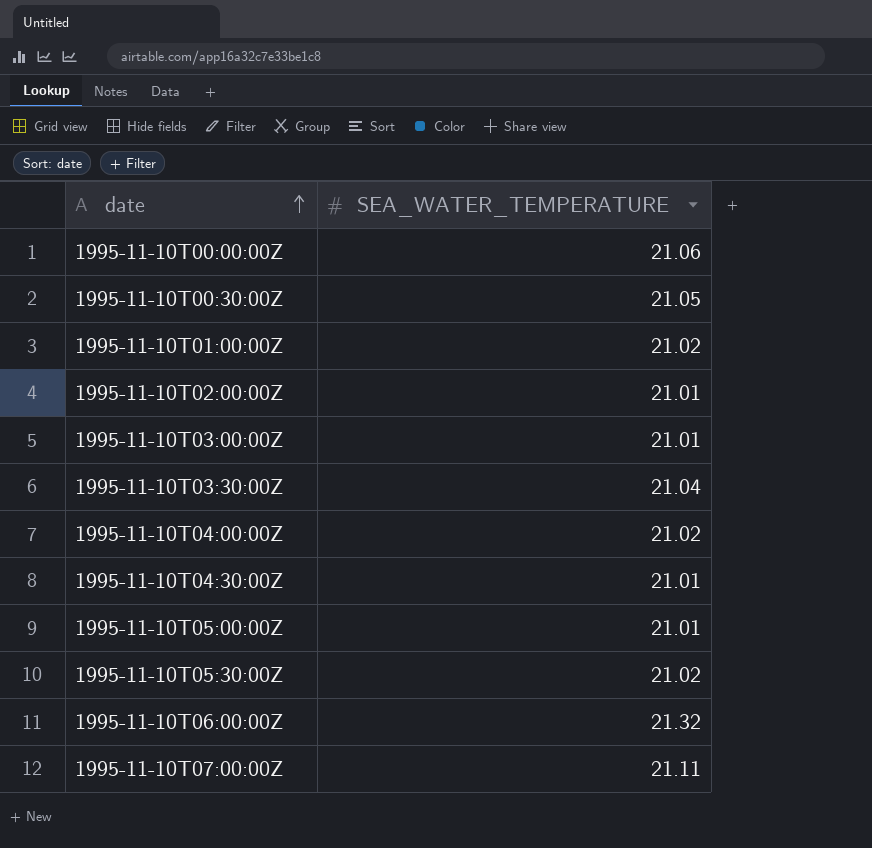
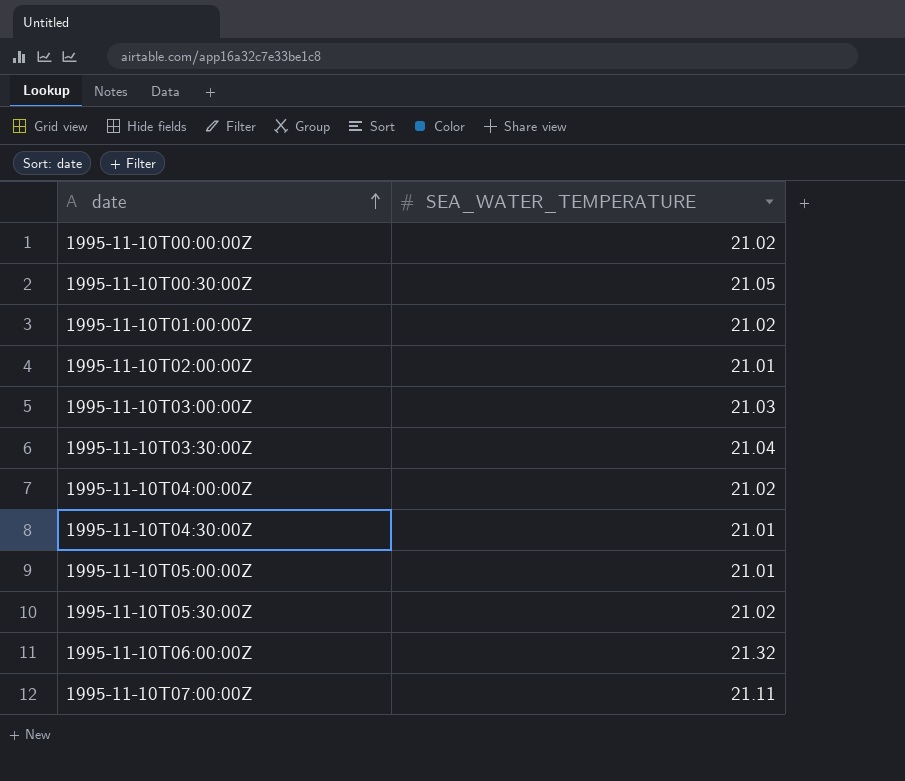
1995-11-10T00:00:00Z | SEA_WATER_TEMPERATURE: 21.06 -> 21.02
1995-11-10T03:00:00Z | SEA_WATER_TEMPERATURE: 21.01 -> 21.03

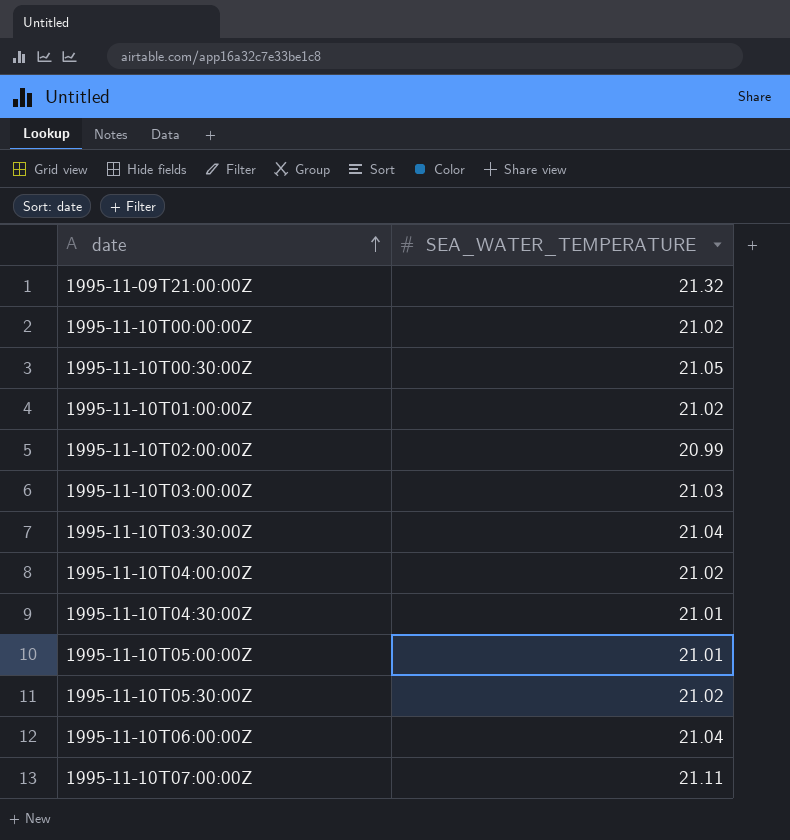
row 1995-11-09T21:00:00Z: none -> 21.32
1995-11-10T02:00:00Z | SEA_WATER_TEMPERATURE: 21.01 -> 20.99
1995-11-10T06:00:00Z | SEA_WATER_TEMPERATURE: 21.32 -> 21.04

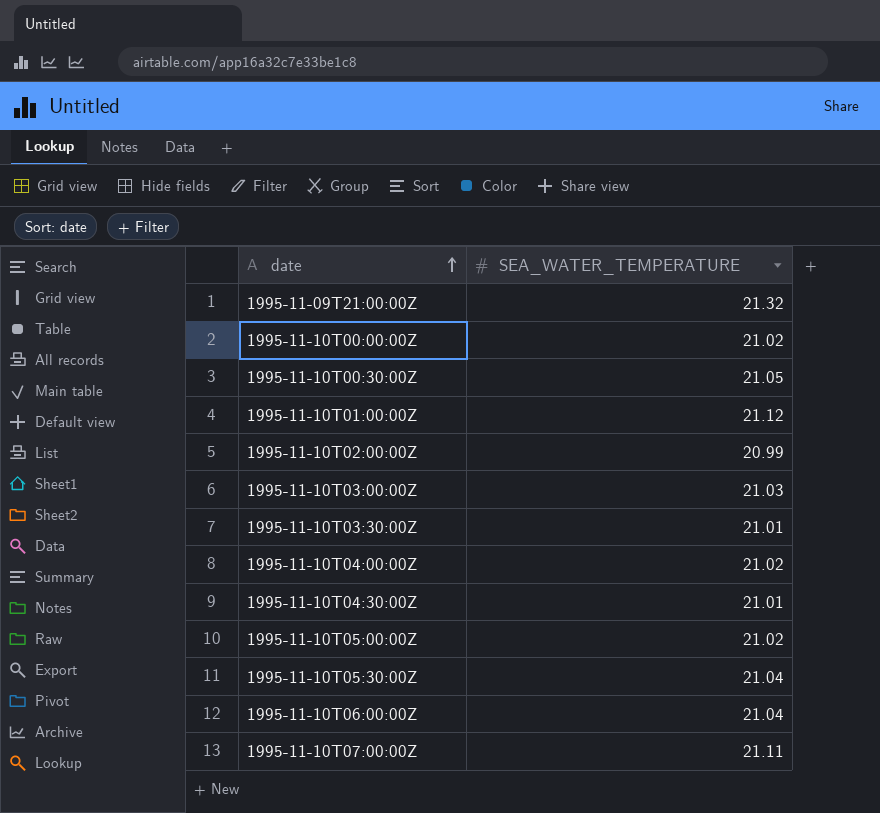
1995-11-10T01:00:00Z | SEA_WATER_TEMPERATURE: 21.02 -> 21.12
1995-11-10T03:30:00Z | SEA_WATER_TEMPERATURE: 21.04 -> 21.01
1995-11-10T05:00:00Z | SEA_WATER_TEMPERATURE: 21.01 -> 21.02
1995-11-10T05:30:00Z | SEA_WATER_TEMPERATURE: 21.02 -> 21.04

